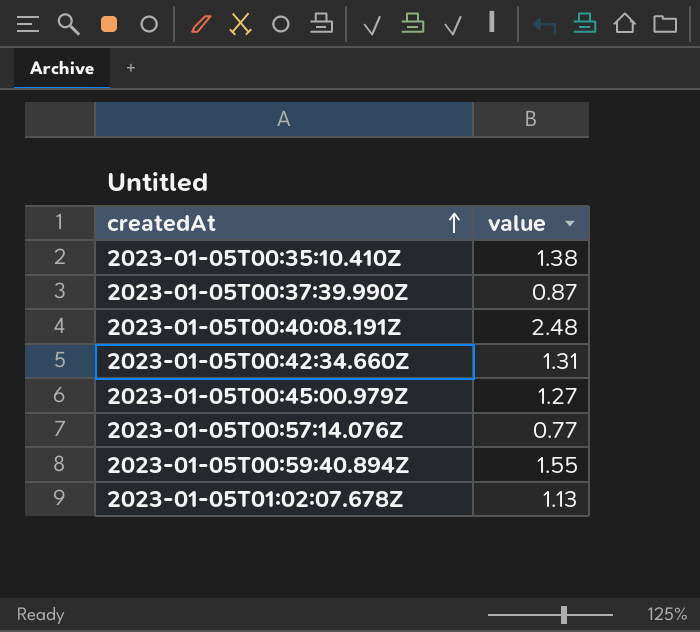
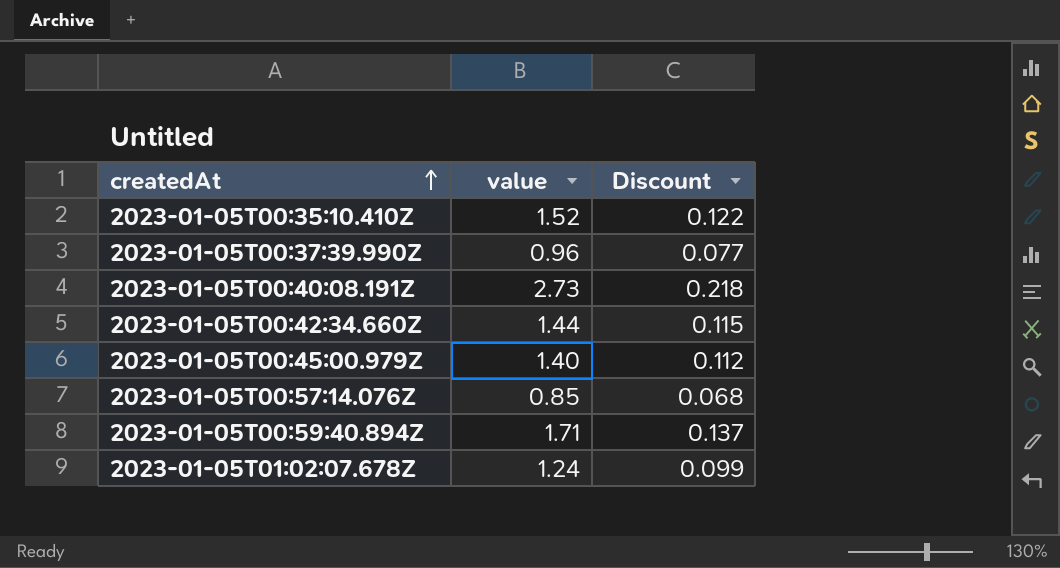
column Discount | formula: none -> [value] * 0.08
2023-01-05T00:35:10.410Z | value: 1.38 -> 1.52
2023-01-05T00:37:39.990Z | value: 0.87 -> 0.96
2023-01-05T00:40:08.191Z | value: 2.48 -> 2.73
2023-01-05T00:42:34.660Z | value: 1.31 -> 1.44
2023-01-05T00:45:00.979Z | value: 1.27 -> 1.40
2023-01-05T00:57:14.076Z | value: 0.77 -> 0.85
2023-01-05T00:59:40.894Z | value: 1.55 -> 1.71
2023-01-05T01:02:07.678Z | value: 1.13 -> 1.24

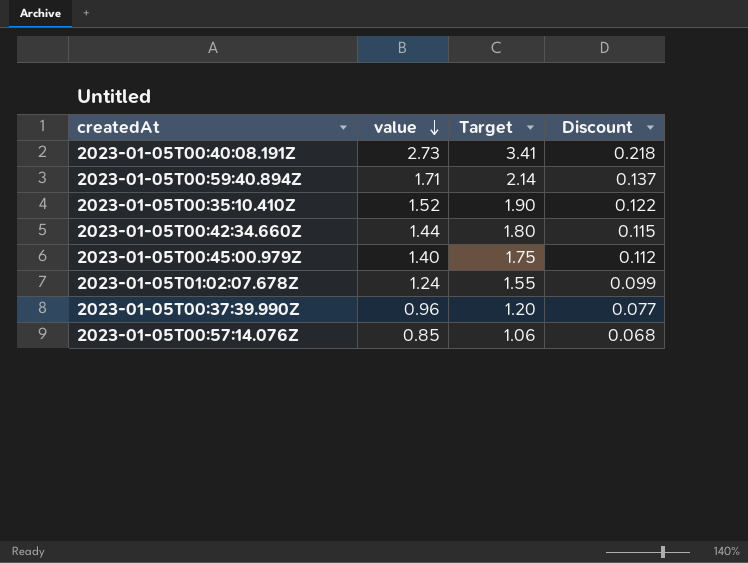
row order: createdAt ascending -> value descending
column Target | formula: none -> [value] * 1.25

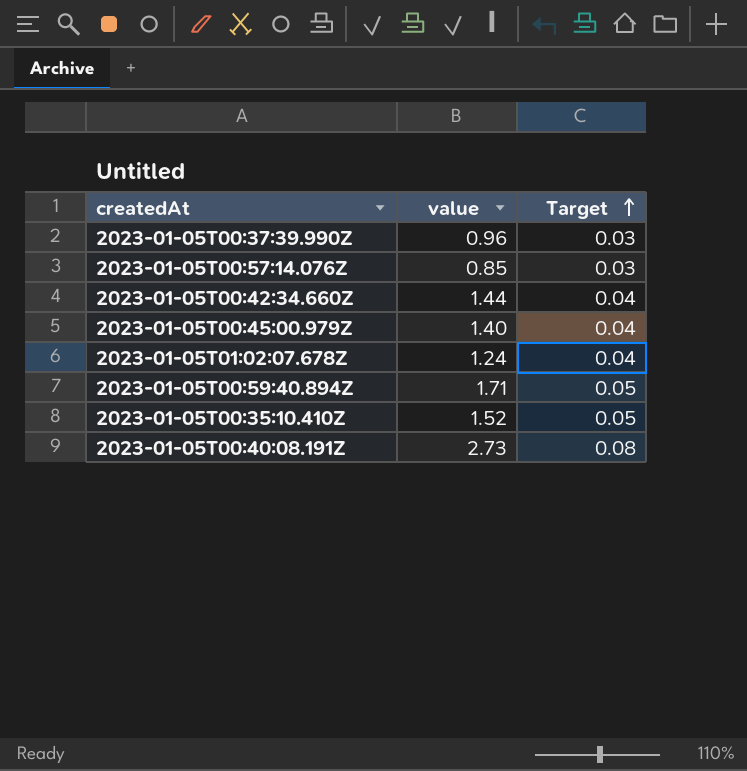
row order: value descending -> Target ascending
column Discount | formula: [value] * 0.08 -> none
column Target | formula: [value] * 1.25 -> [value] * 0.03

